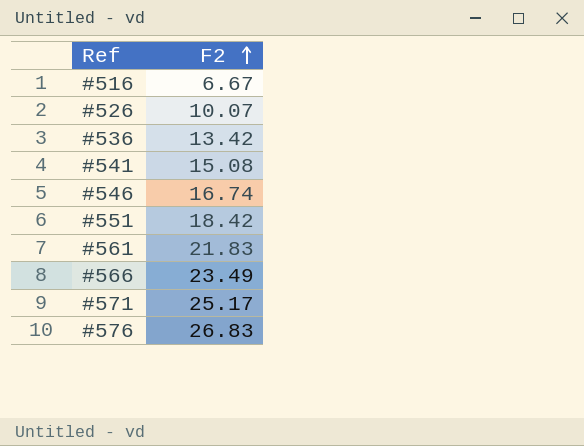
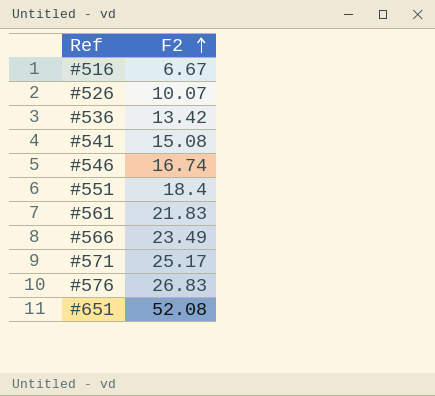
#551 | F2: 18.42 -> 18.4
row #651: none -> 52.08

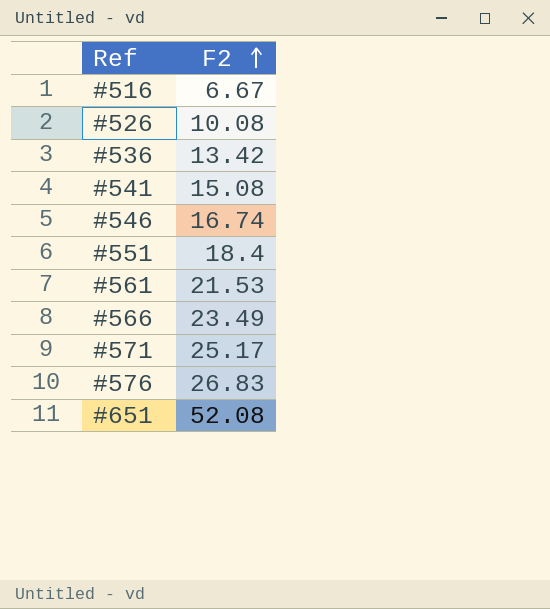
#526 | F2: 10.07 -> 10.08
#561 | F2: 21.83 -> 21.53

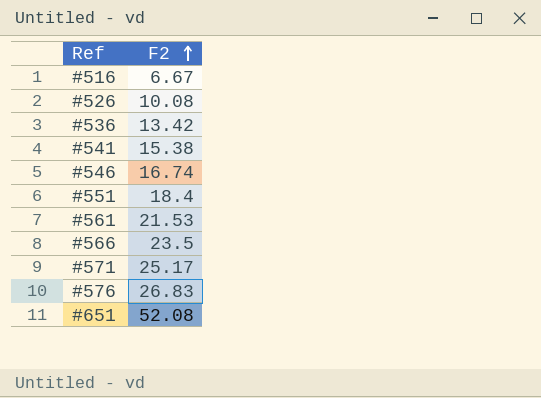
#541 | F2: 15.08 -> 15.38
#566 | F2: 23.49 -> 23.5

